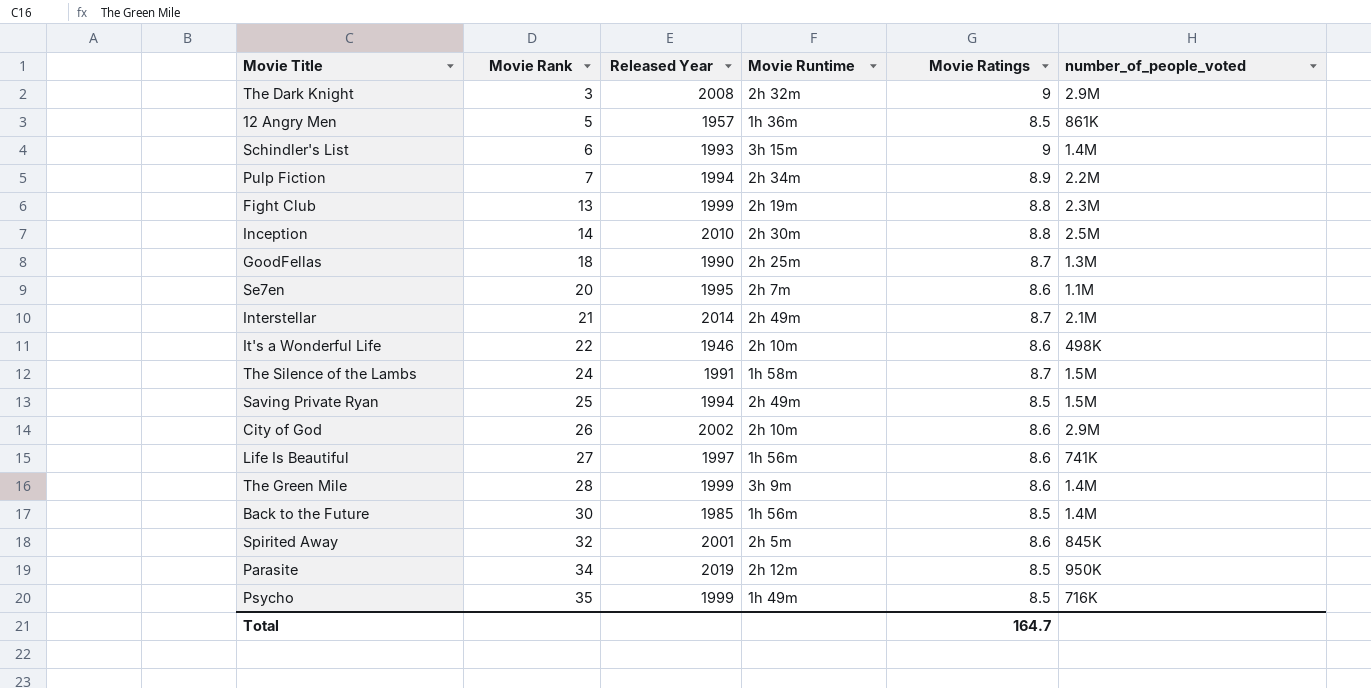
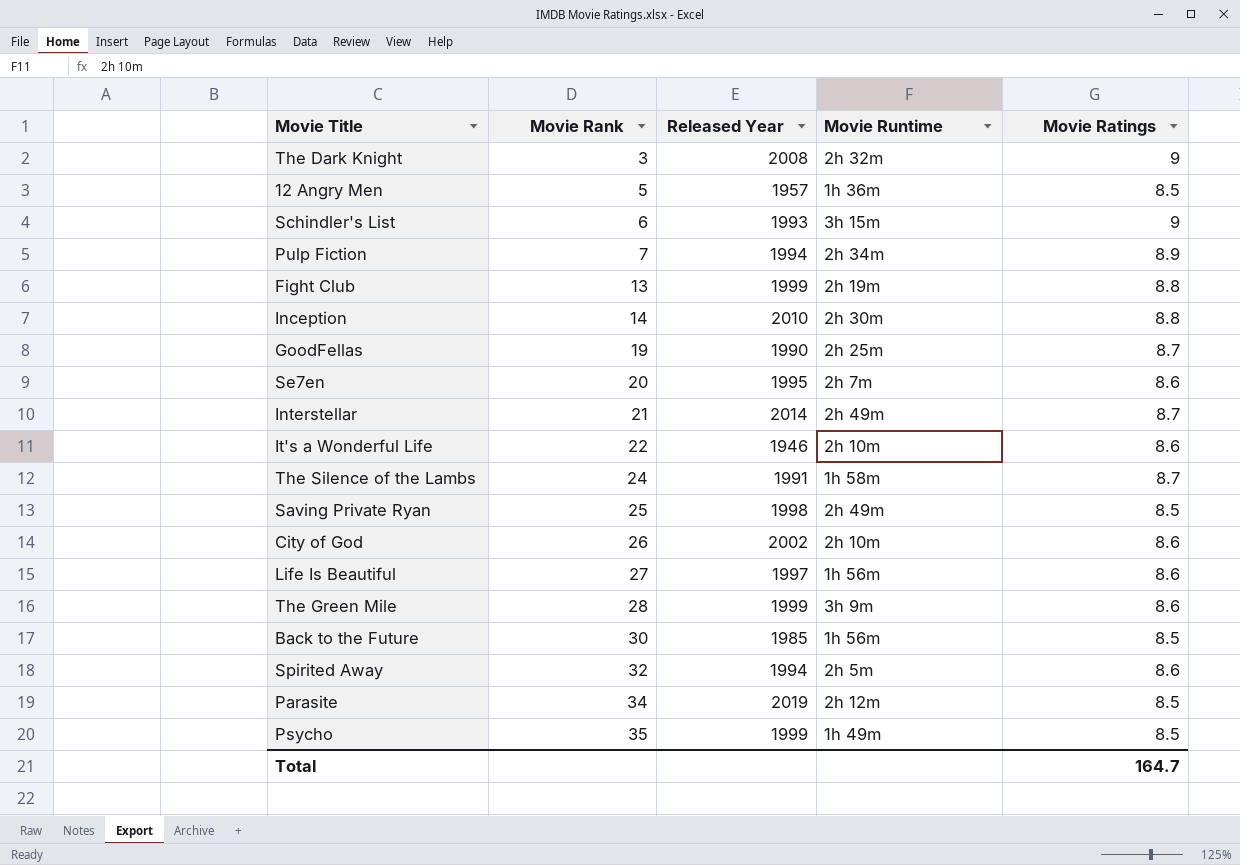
column number_of_people_voted | position: 6 -> none
GoodFellas | Movie Rank: 18 -> 19
Saving Private Ryan | Released Year: 1994 -> 1998
Spirited Away | Released Year: 2001 -> 1994

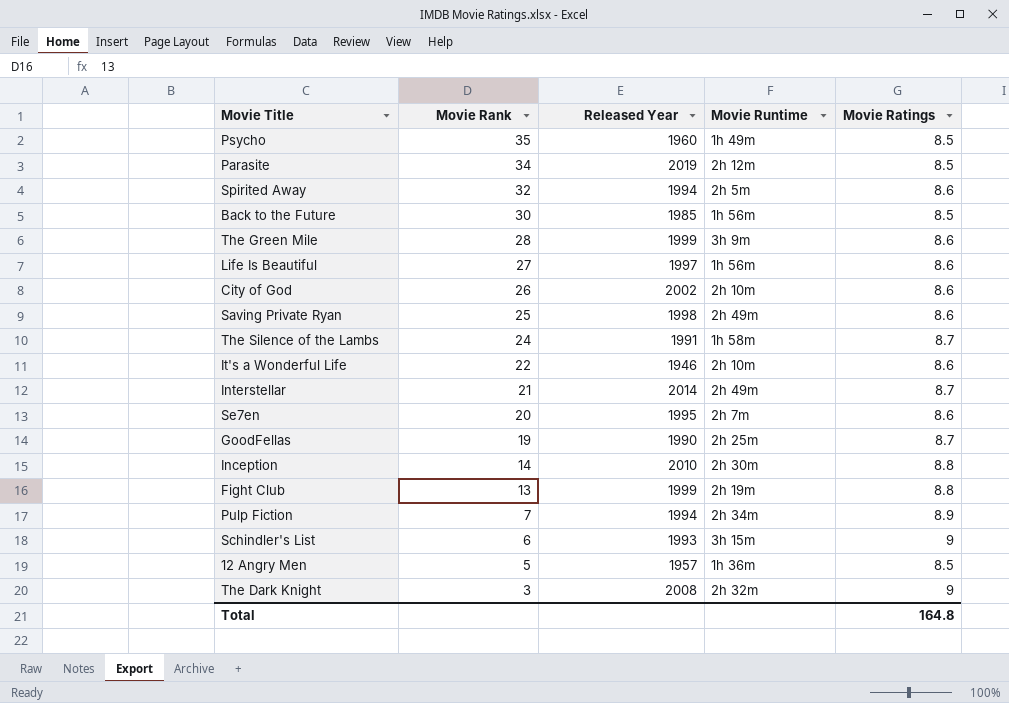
row order: Movie Rank ascending -> Movie Rank descending
Psycho | Released Year: 1999 -> 1960
Saving Private Ryan | Movie Ratings: 8.5 -> 8.6
Total | Movie Ratings: 164.7 -> 164.8

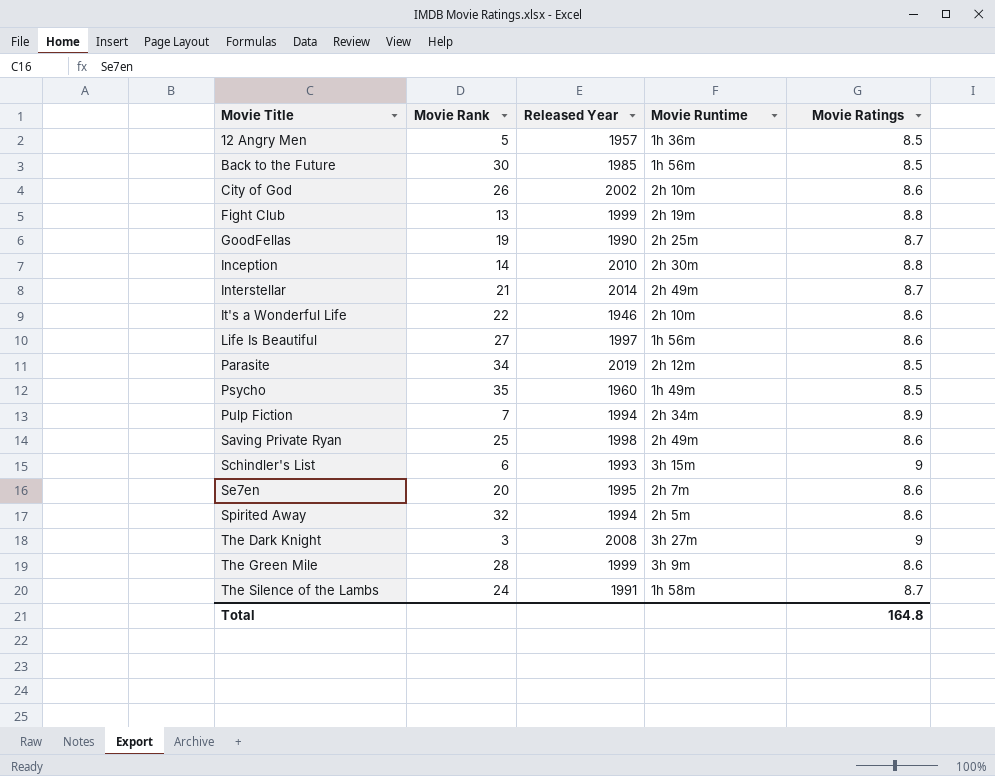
row order: Movie Rank descending -> Movie Title ascending
The Dark Knight | Movie Runtime: 2h 32m -> 3h 27m

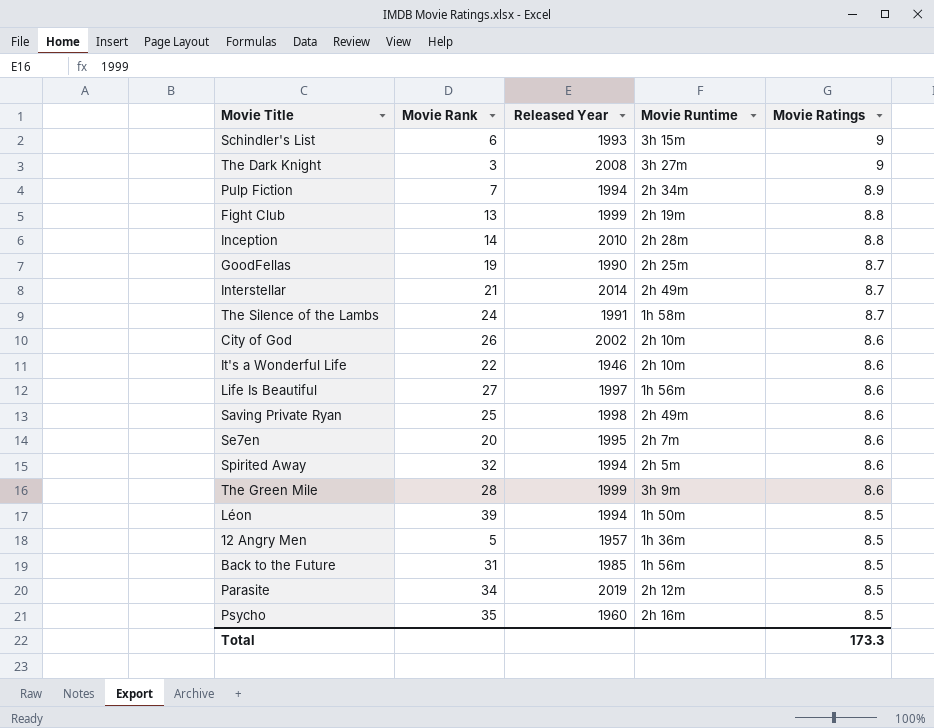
row order: Movie Title ascending -> Movie Ratings descending
Inception | Movie Runtime: 2h 30m -> 2h 28m
row Léon: none -> 39 | 1994 | 1h 50m | 8.5
Back to the Future | Movie Rank: 30 -> 31
Psycho | Movie Runtime: 1h 49m -> 2h 16m
Total | Movie Ratings: 164.8 -> 173.3

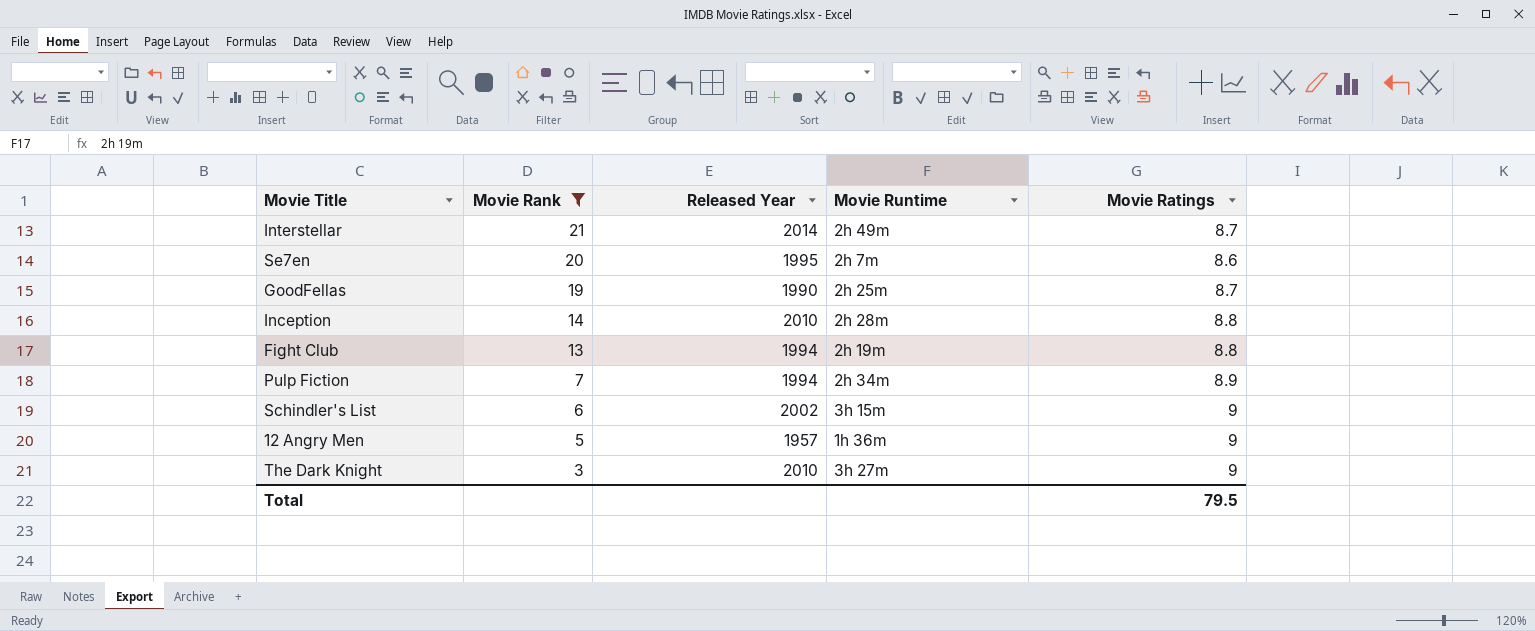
filter: none -> Movie Rank <= 21
row order: Movie Ratings descending -> Movie Rank descending
Fight Club | Released Year: 1999 -> 1994
Schindler's List | Released Year: 1993 -> 2002
12 Angry Men | Movie Ratings: 8.5 -> 9
The Dark Knight | Released Year: 2008 -> 2010
Total | Movie Ratings: 173.3 -> 79.5

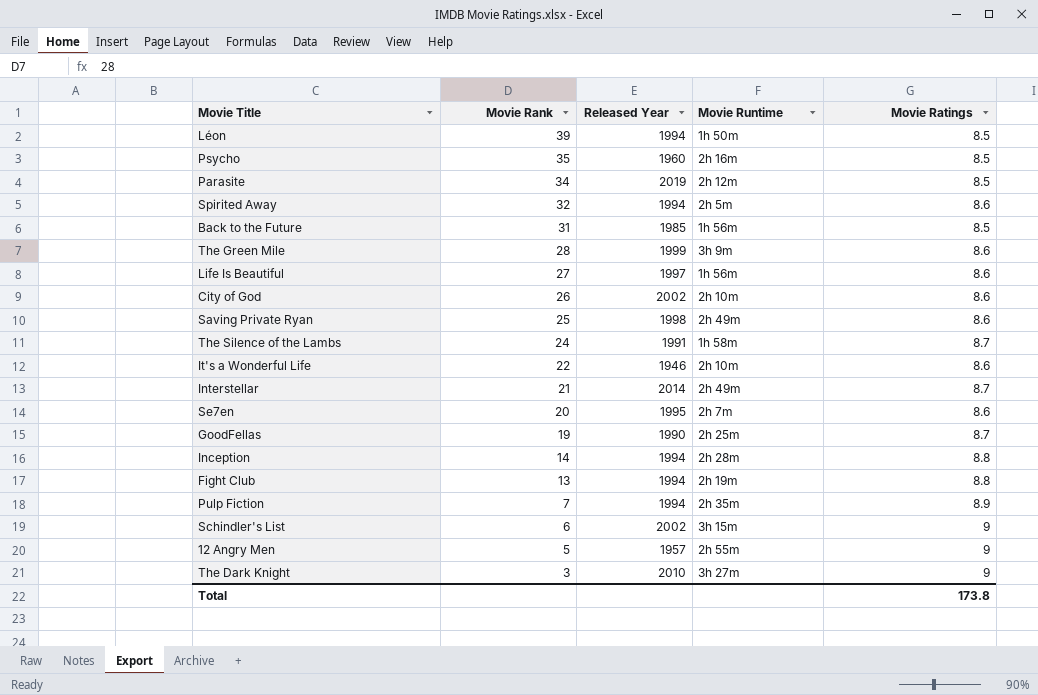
filter: Movie Rank <= 21 -> none
Inception | Released Year: 2010 -> 1994
Pulp Fiction | Movie Runtime: 2h 34m -> 2h 35m
12 Angry Men | Movie Runtime: 1h 36m -> 2h 55m
Total | Movie Ratings: 79.5 -> 173.8

